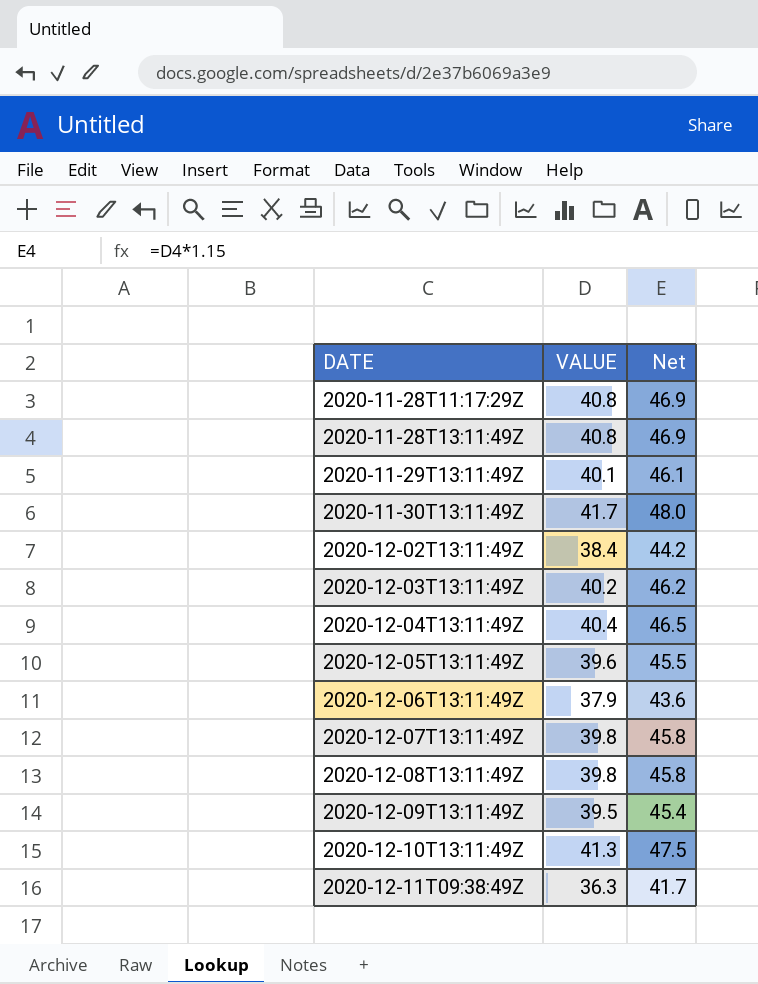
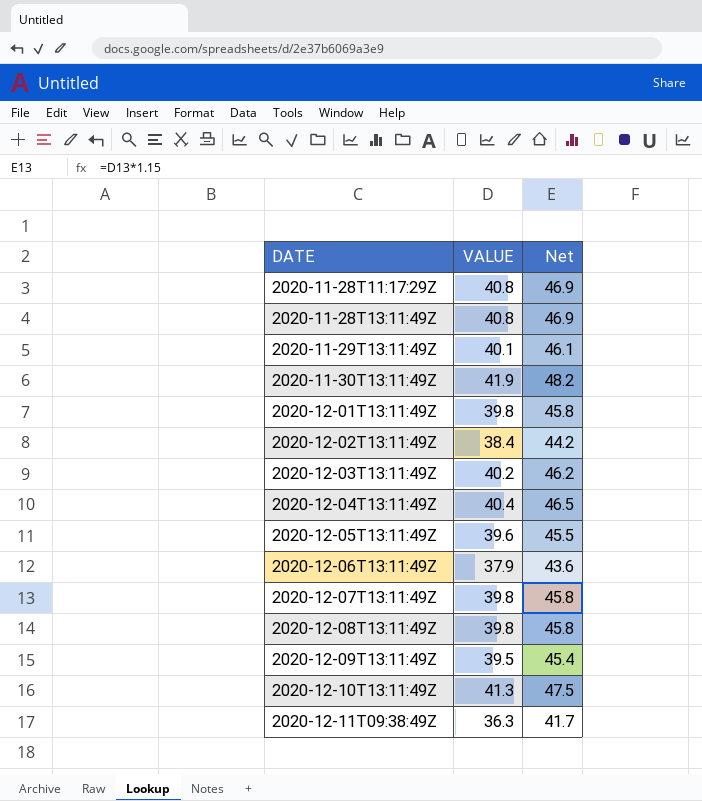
2020-11-30T13:11:49Z | VALUE: 41.7 -> 41.9
2020-11-30T13:11:49Z | Net: 48.0 -> 48.2
row 2020-12-01T13:11:49Z: none -> 39.8 | 45.8

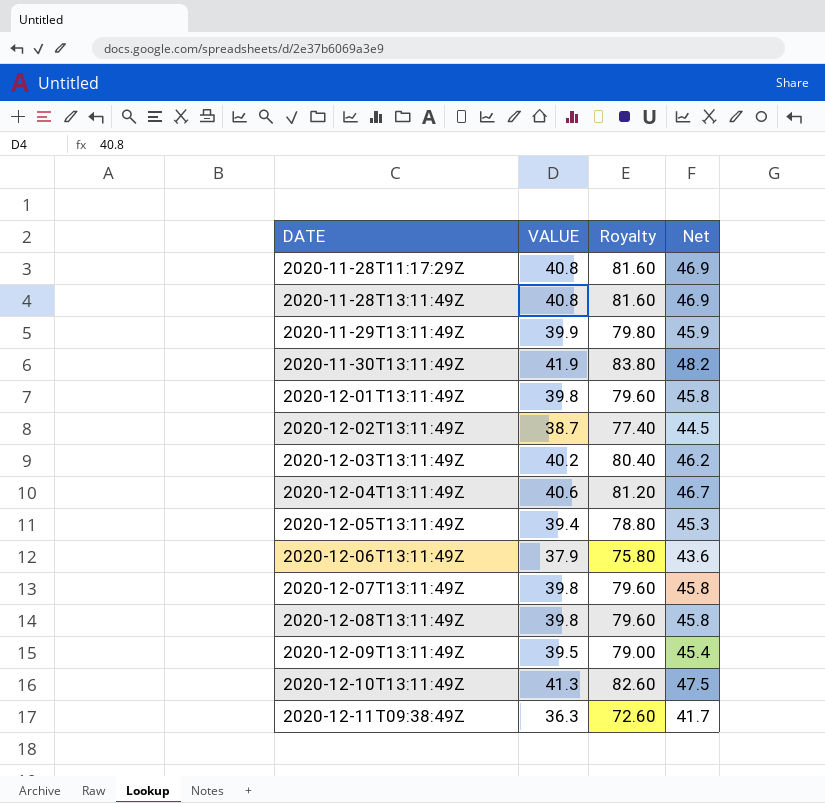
column Royalty | formula: none -> [VALUE] * 2
2020-11-29T13:11:49Z | VALUE: 40.1 -> 39.9
2020-11-29T13:11:49Z | Net: 46.1 -> 45.9
2020-12-02T13:11:49Z | VALUE: 38.4 -> 38.7
2020-12-02T13:11:49Z | Net: 44.2 -> 44.5
2020-12-04T13:11:49Z | VALUE: 40.4 -> 40.6
2020-12-04T13:11:49Z | Net: 46.5 -> 46.7
2020-12-05T13:11:49Z | VALUE: 39.6 -> 39.4
2020-12-05T13:11:49Z | Net: 45.5 -> 45.3

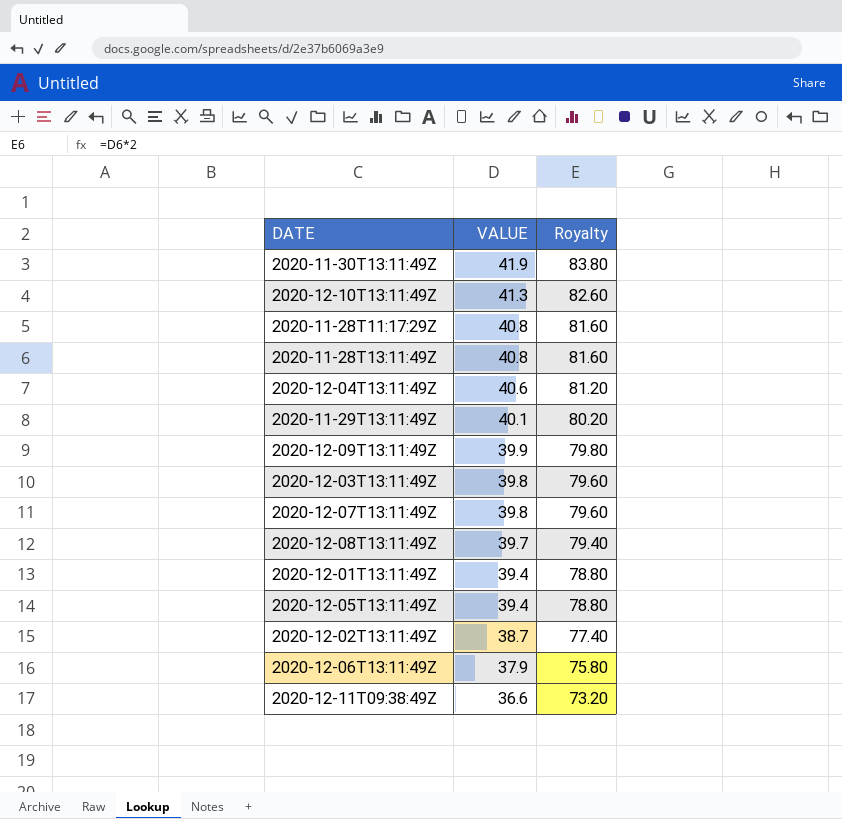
row order: DATE ascending -> VALUE descending
column Net | formula: [VALUE] * 1.15 -> none
2020-11-29T13:11:49Z | VALUE: 39.9 -> 40.1
2020-11-29T13:11:49Z | Royalty: 79.80 -> 80.20
2020-12-09T13:11:49Z | VALUE: 39.5 -> 39.9
2020-12-09T13:11:49Z | Royalty: 79.00 -> 79.80
2020-12-03T13:11:49Z | VALUE: 40.2 -> 39.8
2020-12-03T13:11:49Z | Royalty: 80.40 -> 79.60
2020-12-08T13:11:49Z | VALUE: 39.8 -> 39.7
2020-12-08T13:11:49Z | Royalty: 79.60 -> 79.40
2020-12-01T13:11:49Z | VALUE: 39.8 -> 39.4
2020-12-01T13:11:49Z | Royalty: 79.60 -> 78.80
2020-12-11T09:38:49Z | VALUE: 36.3 -> 36.6
2020-12-11T09:38:49Z | Royalty: 72.60 -> 73.20

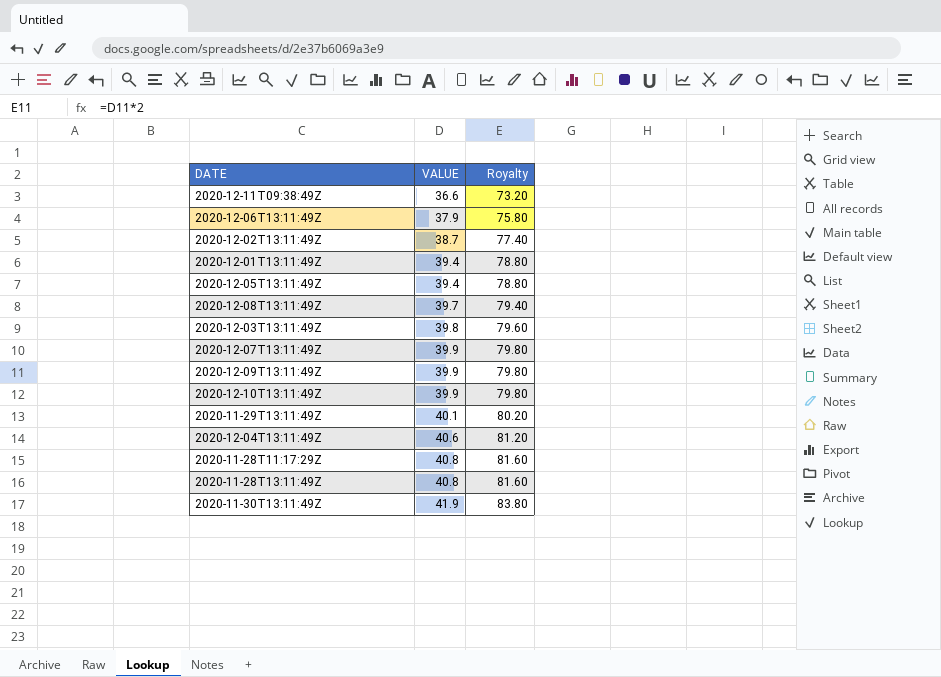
row order: VALUE descending -> VALUE ascending
2020-12-07T13:11:49Z | VALUE: 39.8 -> 39.9
2020-12-07T13:11:49Z | Royalty: 79.60 -> 79.80
2020-12-10T13:11:49Z | VALUE: 41.3 -> 39.9
2020-12-10T13:11:49Z | Royalty: 82.60 -> 79.80

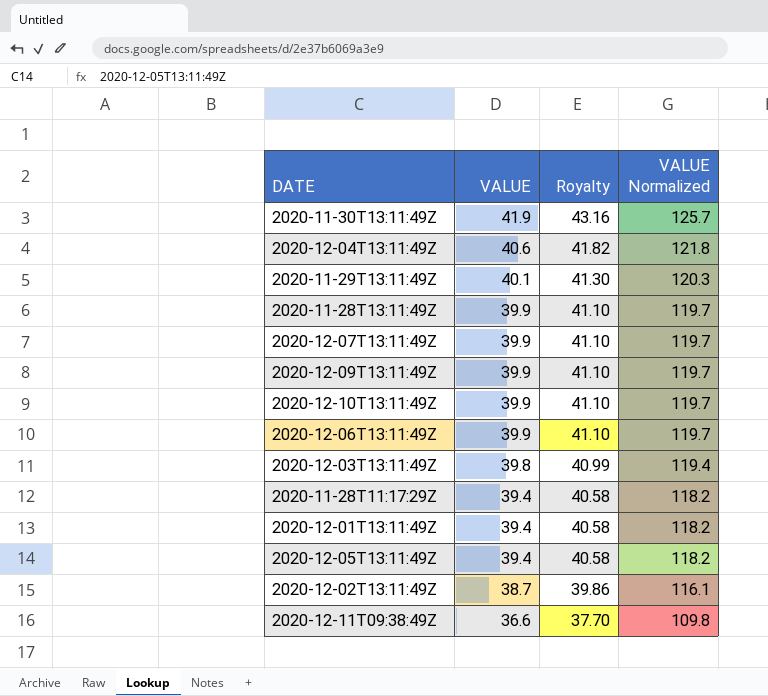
row order: VALUE ascending -> VALUE descending
column Royalty | formula: [VALUE] * 2 -> [VALUE] * 1.03
column VALUE Normalized | formula: none -> [VALUE] * 3
row 2020-12-08T13:11:49Z: 39.7 | 79.40 -> none
2020-11-28T13:11:49Z | VALUE: 40.8 -> 39.9
2020-12-06T13:11:49Z | VALUE: 37.9 -> 39.9
2020-11-28T11:17:29Z | VALUE: 40.8 -> 39.4

